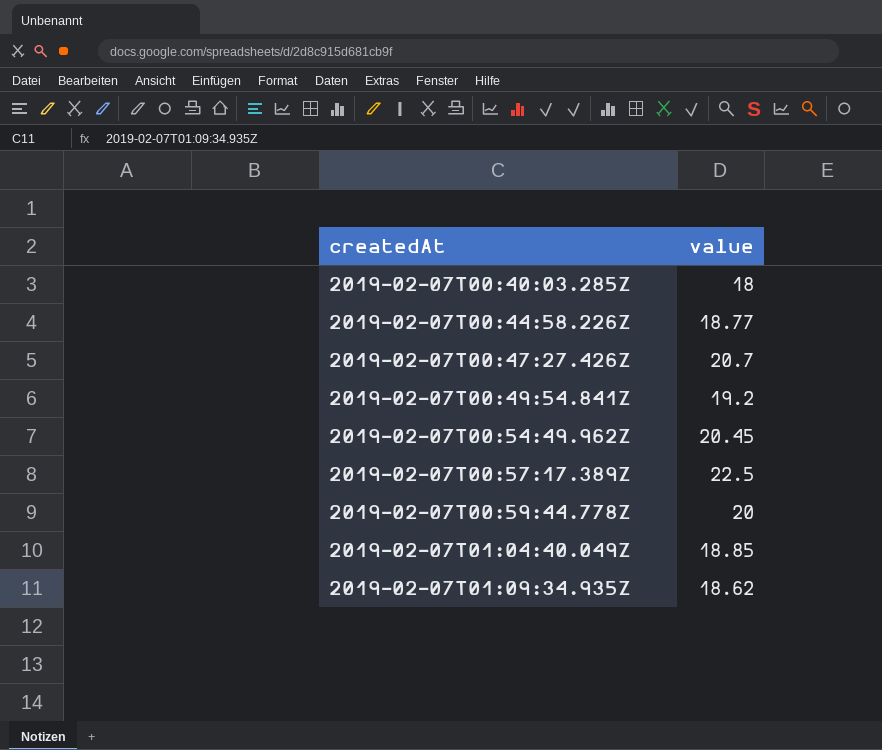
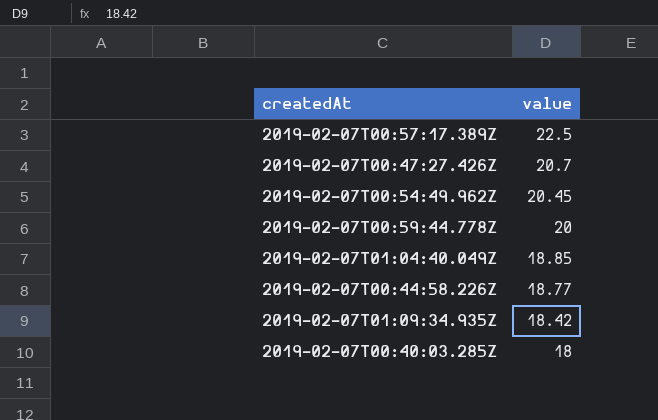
row order: createdAt ascending -> value descending
row 2019-02-07T00:49:54.841Z: 19.2 -> none
2019-02-07T01:09:34.935Z | value: 18.62 -> 18.42

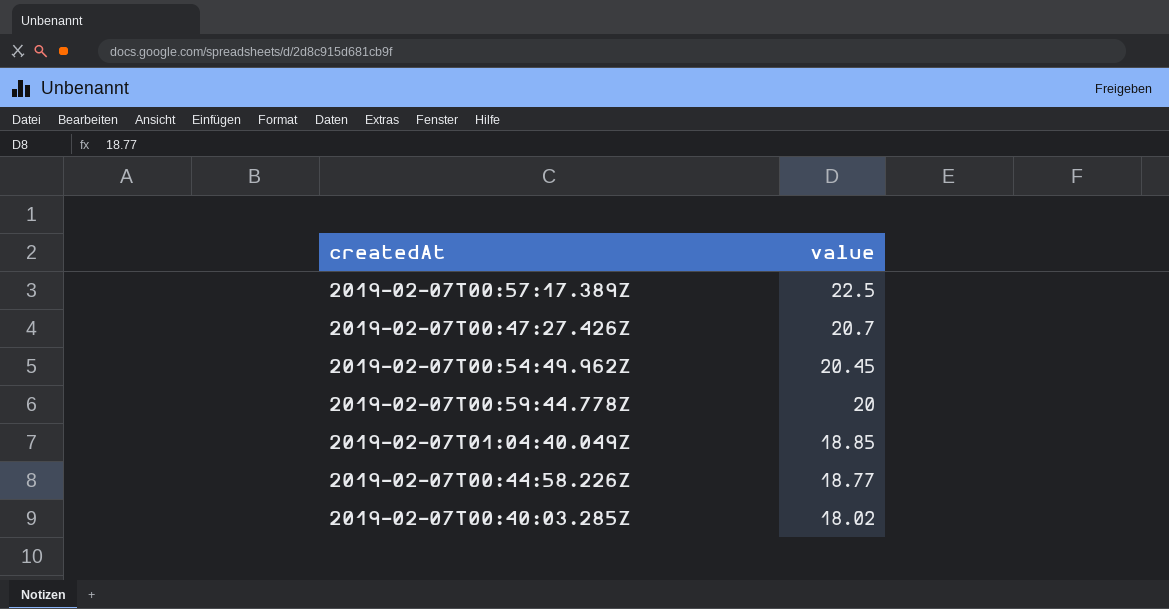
row 2019-02-07T01:09:34.935Z: 18.42 -> none
2019-02-07T00:40:03.285Z | value: 18 -> 18.02

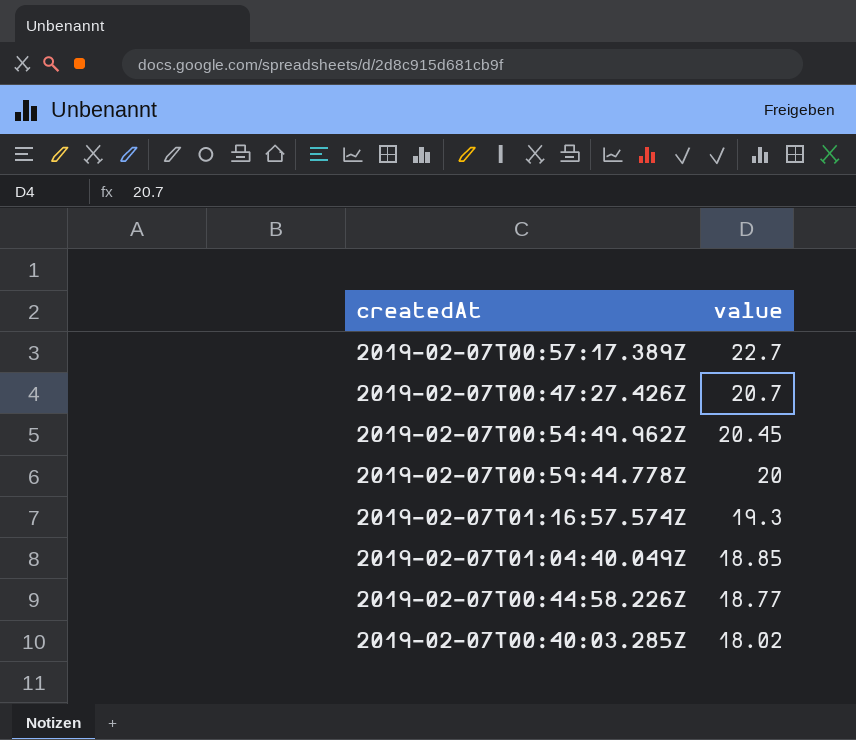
2019-02-07T00:57:17.389Z | value: 22.5 -> 22.7
row 2019-02-07T01:16:57.574Z: none -> 19.3

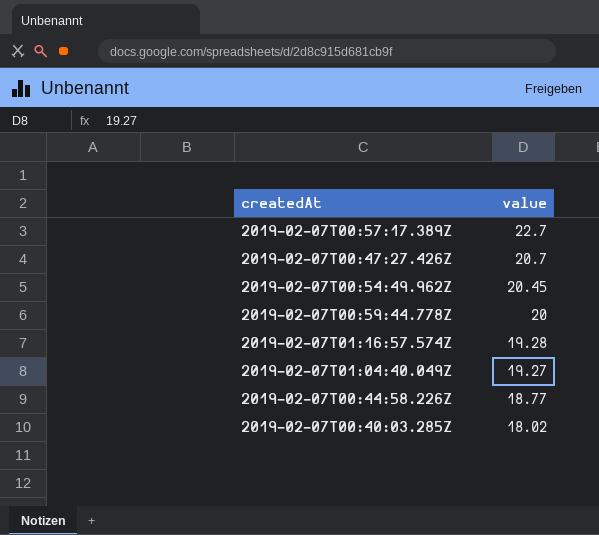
2019-02-07T01:16:57.574Z | value: 19.3 -> 19.28
2019-02-07T01:04:40.049Z | value: 18.85 -> 19.27

